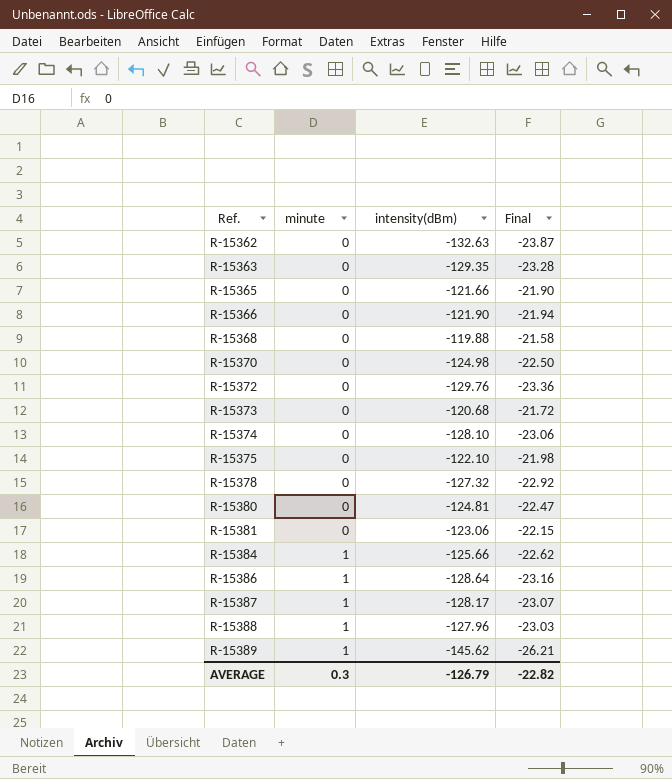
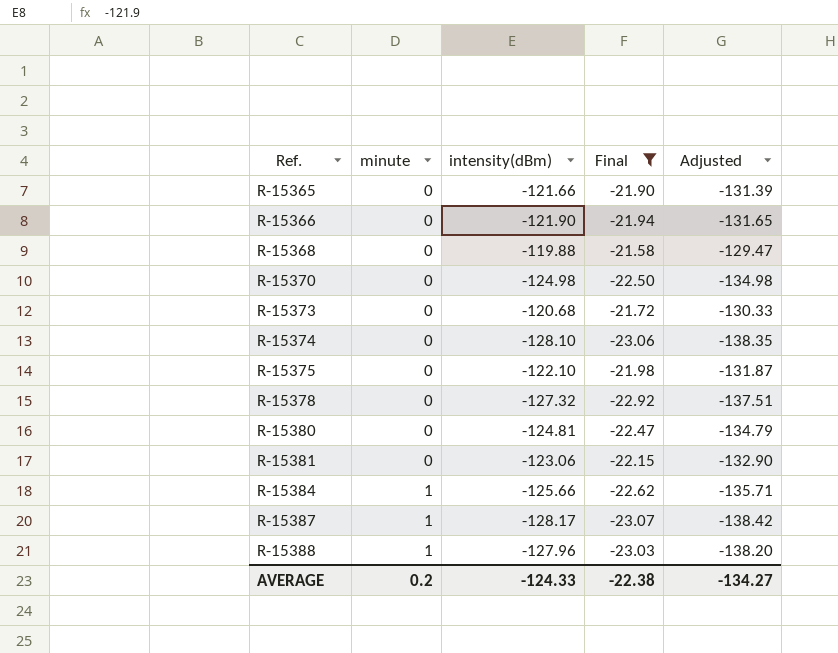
filter: none -> Final >= -23.07
column Adjusted | formula: none -> [intensity(dBm)] * 1.08
AVERAGE | minute: 0.3 -> 0.2
AVERAGE | intensity(dBm): -126.79 -> -124.33
AVERAGE | Final: -22.82 -> -22.38

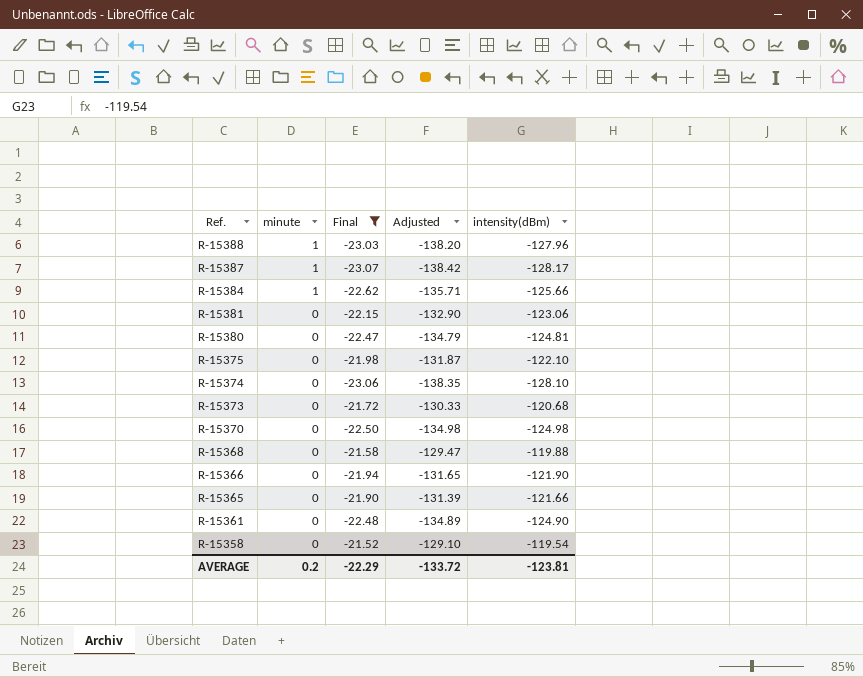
row order: Ref. ascending -> Ref. descending
column intensity(dBm) | position: 3 -> 5
row R-15378: 0 | -127.32 | -22.92 | -137.51 -> none
row R-15361: none -> 0 | -22.48 | -134.89 | -124.90
row R-15358: none -> 0 | -21.52 | -129.10 | -119.54
AVERAGE | Final: -22.38 -> -22.29
AVERAGE | Adjusted: -134.27 -> -133.72
AVERAGE | intensity(dBm): -124.33 -> -123.81

